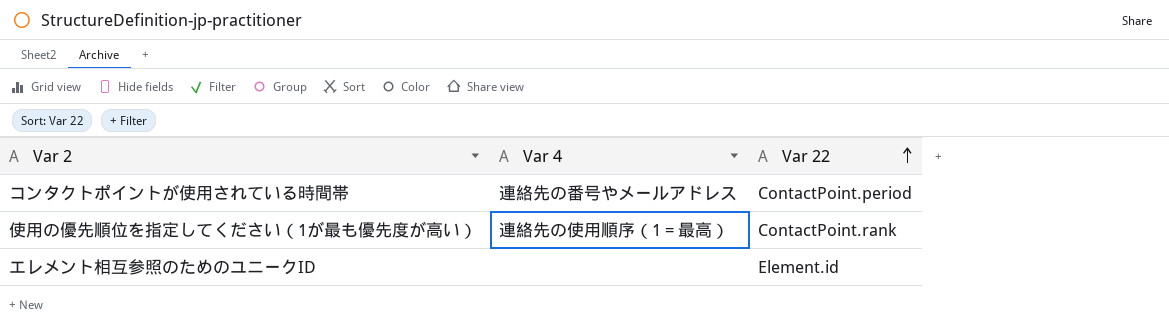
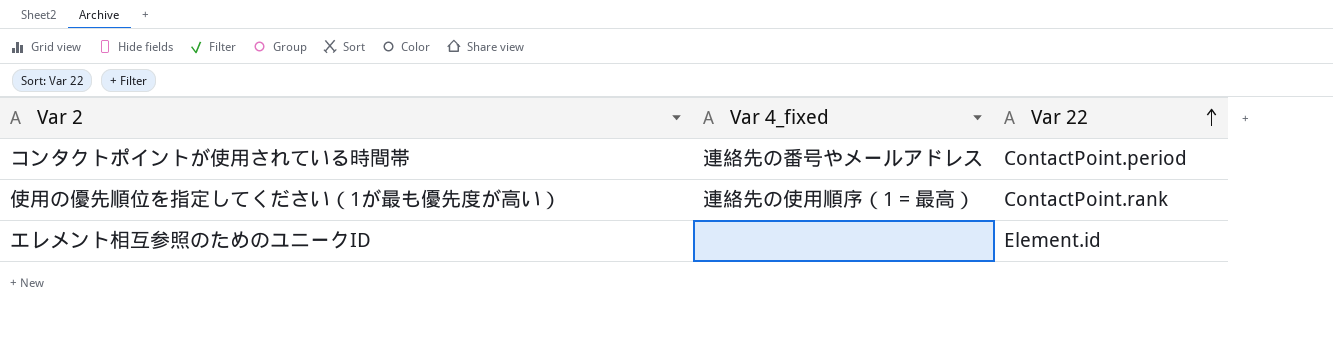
column name: Var 4 -> Var 4_fixed

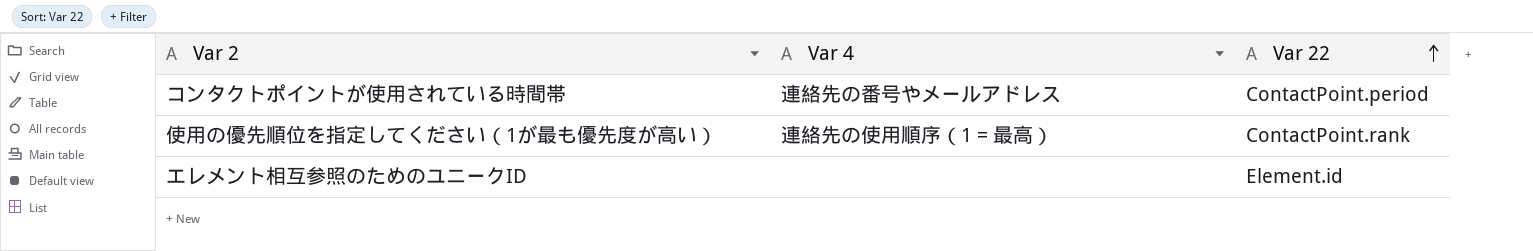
column name: Var 4_fixed -> Var 4

